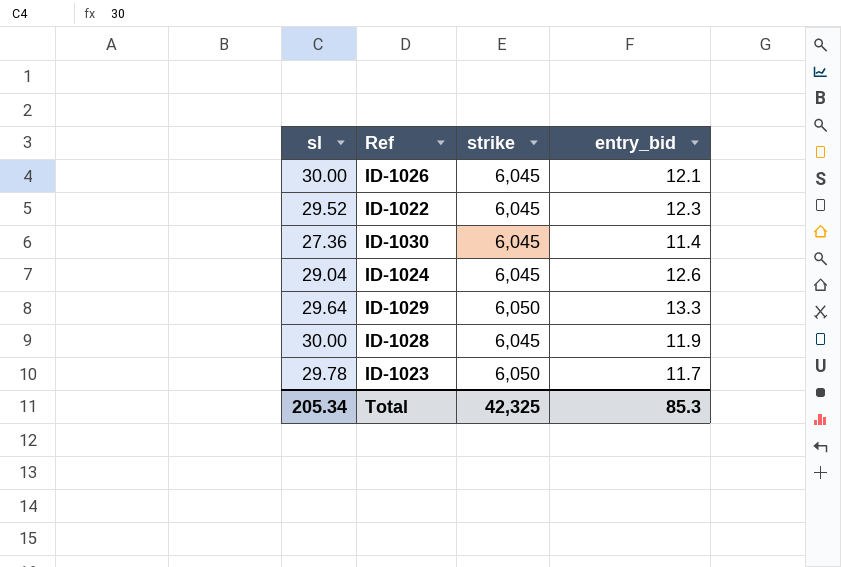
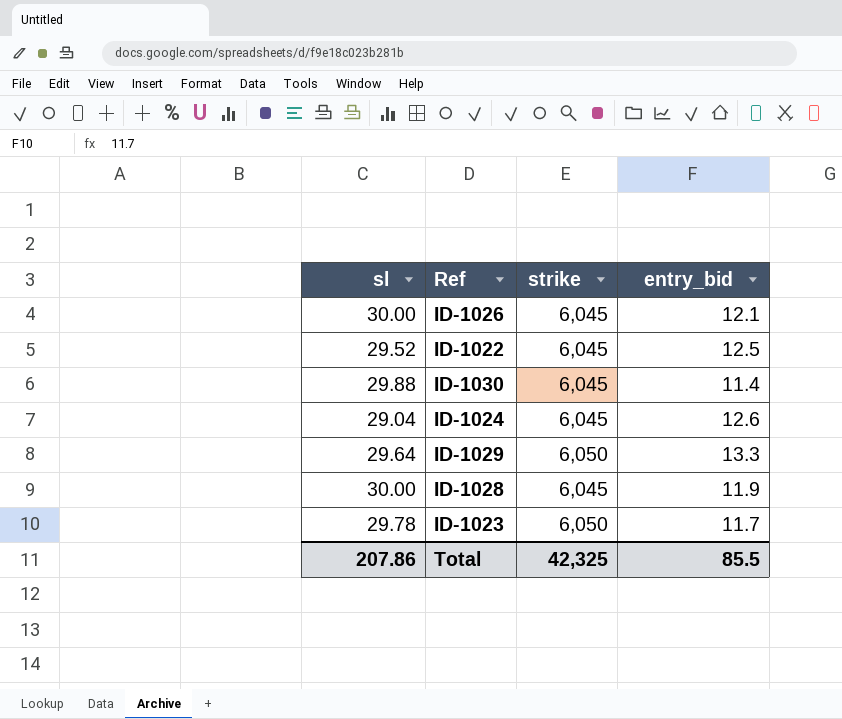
ID-1022 | entry_bid: 12.3 -> 12.5
ID-1030 | sl: 27.36 -> 29.88
Total | sl: 205.34 -> 207.86
Total | entry_bid: 85.3 -> 85.5

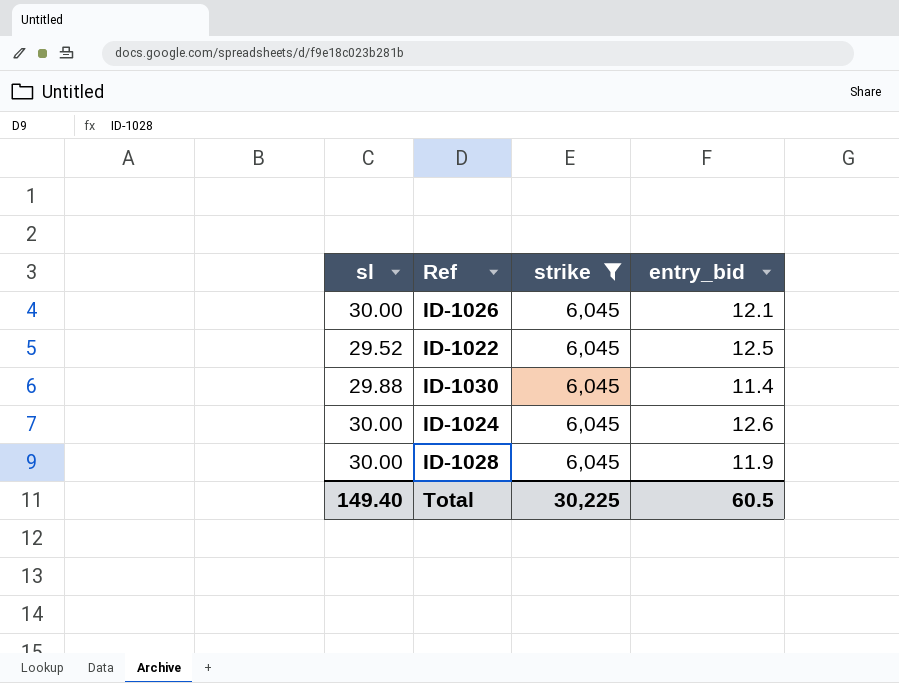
filter: none -> strike = 6,045
ID-1024 | sl: 29.04 -> 30.00
Total | sl: 207.86 -> 149.40
Total | strike: 42,325 -> 30,225
Total | entry_bid: 85.5 -> 60.5

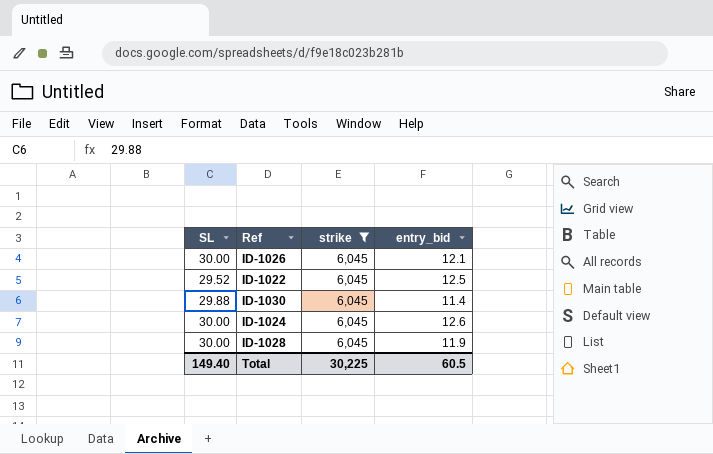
column name: sl -> SL

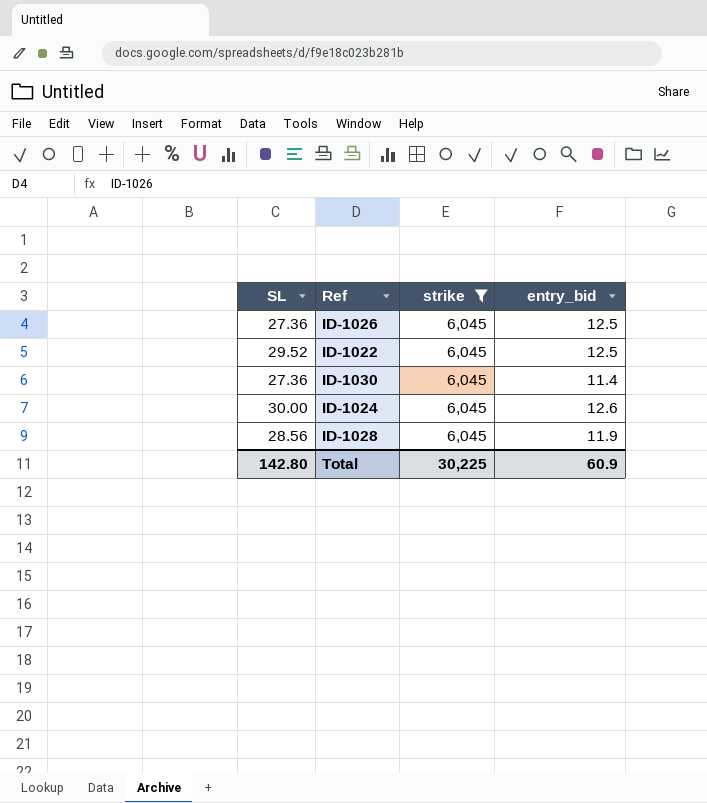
ID-1026 | SL: 30.00 -> 27.36
ID-1026 | entry_bid: 12.1 -> 12.5
ID-1030 | SL: 29.88 -> 27.36
ID-1028 | SL: 30.00 -> 28.56
Total | SL: 149.40 -> 142.80
Total | entry_bid: 60.5 -> 60.9

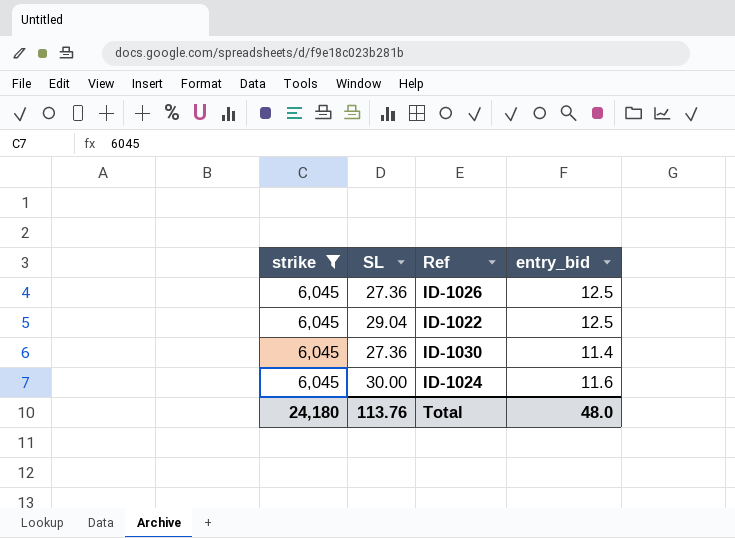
column strike | position: 3 -> 1
row ID-1028: 28.56 | 6,045 | 11.9 -> none
ID-1022 | SL: 29.52 -> 29.04
ID-1024 | entry_bid: 12.6 -> 11.6
Total | strike: 30,225 -> 24,180
Total | SL: 142.80 -> 113.76
Total | entry_bid: 60.9 -> 48.0

